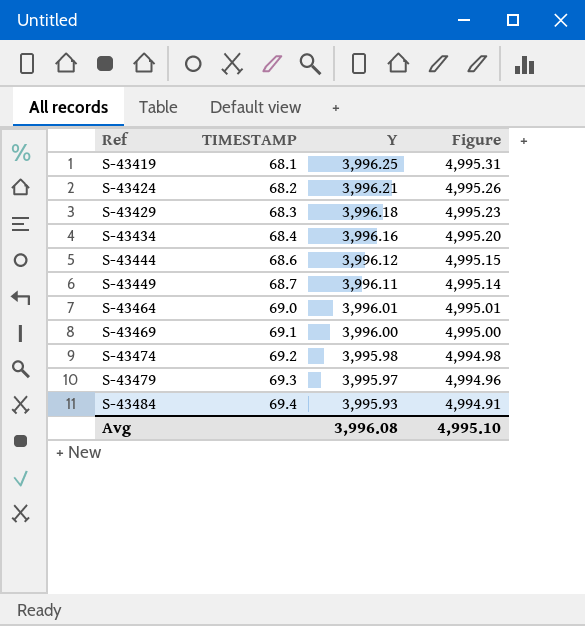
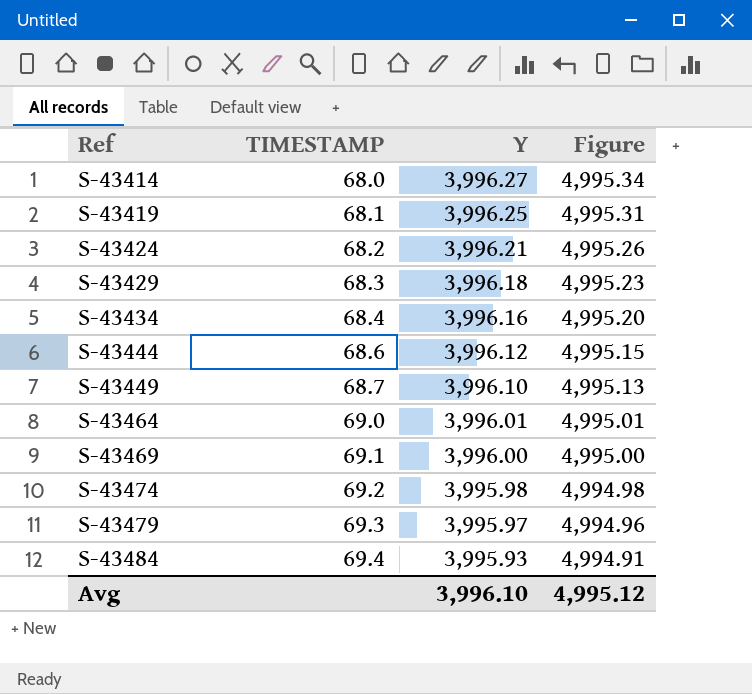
row S-43414: none -> 68.0 | 3,996.27 | 4,995.34
S-43449 | Y: 3,996.11 -> 3,996.10
S-43449 | Figure: 4,995.14 -> 4,995.13
Avg | Y: 3,996.08 -> 3,996.10
Avg | Figure: 4,995.10 -> 4,995.12

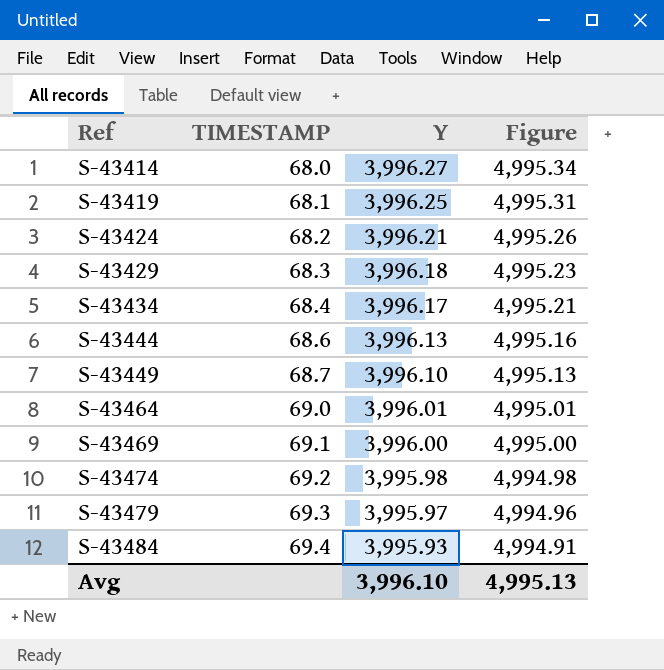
S-43434 | Y: 3,996.16 -> 3,996.17
S-43434 | Figure: 4,995.20 -> 4,995.21
S-43444 | Y: 3,996.12 -> 3,996.13
S-43444 | Figure: 4,995.15 -> 4,995.16
Avg | Figure: 4,995.12 -> 4,995.13

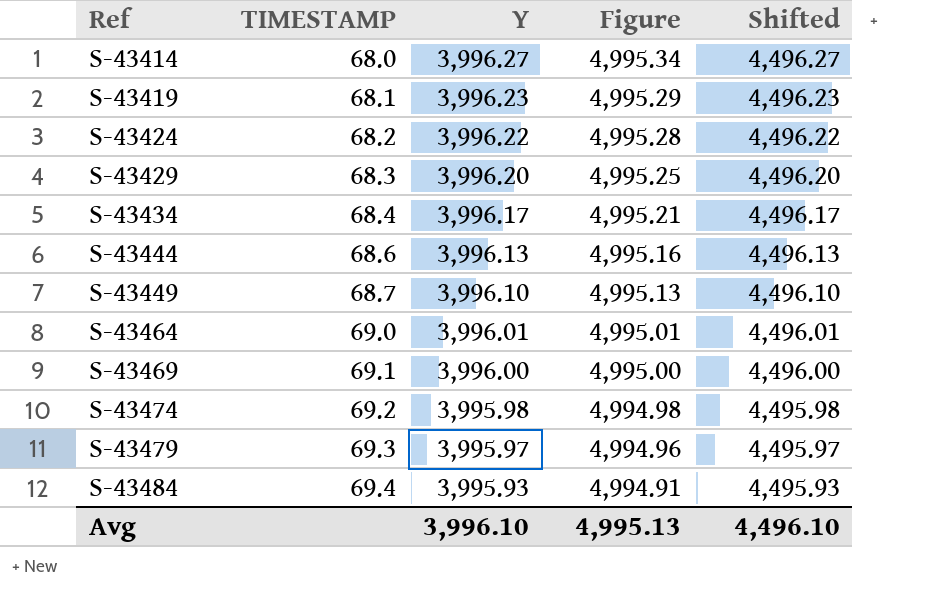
column Shifted | formula: none -> [Y] + 500
S-43419 | Y: 3,996.25 -> 3,996.23
S-43419 | Figure: 4,995.31 -> 4,995.29
S-43424 | Y: 3,996.21 -> 3,996.22
S-43424 | Figure: 4,995.26 -> 4,995.28
S-43429 | Y: 3,996.18 -> 3,996.20
S-43429 | Figure: 4,995.23 -> 4,995.25

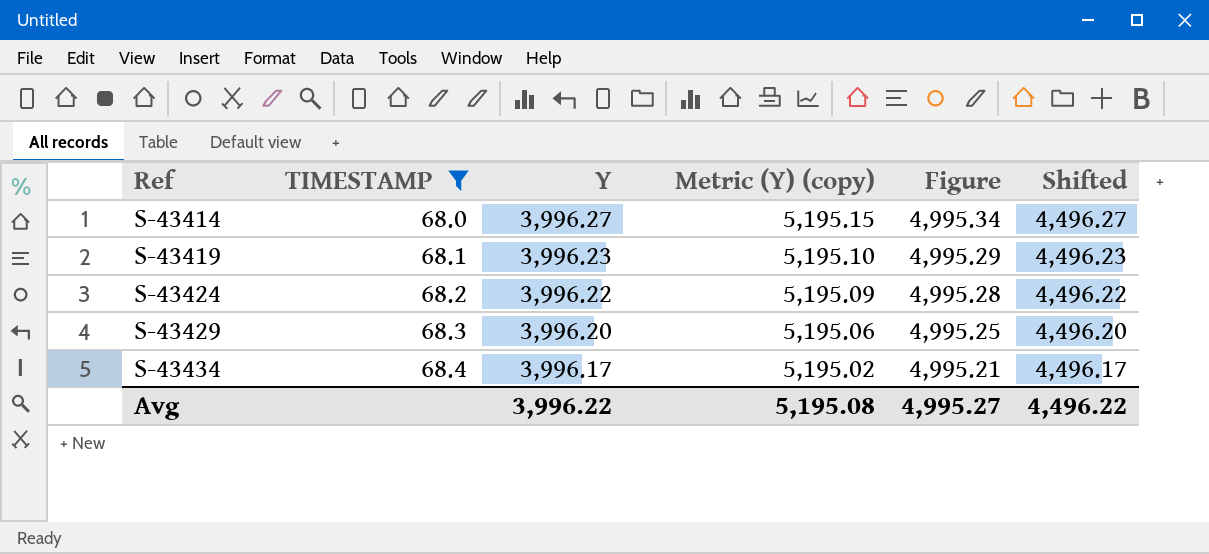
filter: none -> TIMESTAMP <= 68.4
column Metric (Y) (copy) | formula: none -> [Y] * 1.3
Avg | Y: 3,996.10 -> 3,996.22
Avg | Figure: 4,995.13 -> 4,995.27
Avg | Shifted: 4,496.10 -> 4,496.22

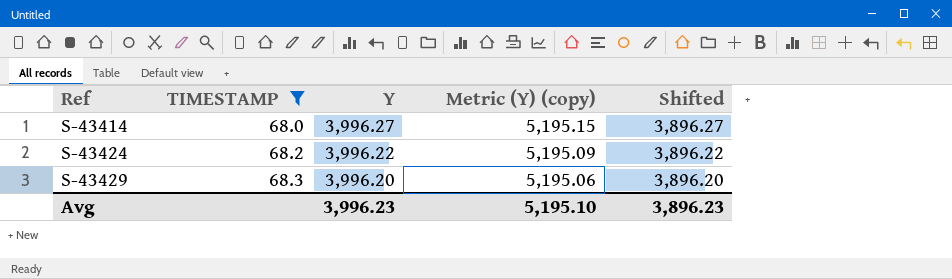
column Figure | formula: [Y] * 1.25 -> none
column Shifted | formula: [Y] + 500 -> [Y] - 100
row S-43419: 68.1 | 3,996.23 | 5,195.10 | 4,995.29 | 4,496.23 -> none
row S-43434: 68.4 | 3,996.17 | 5,195.02 | 4,995.21 | 4,496.17 -> none
Avg | Y: 3,996.22 -> 3,996.23
Avg | Metric (Y) (copy): 5,195.08 -> 5,195.10
Avg | Shifted: 4,496.22 -> 3,896.23

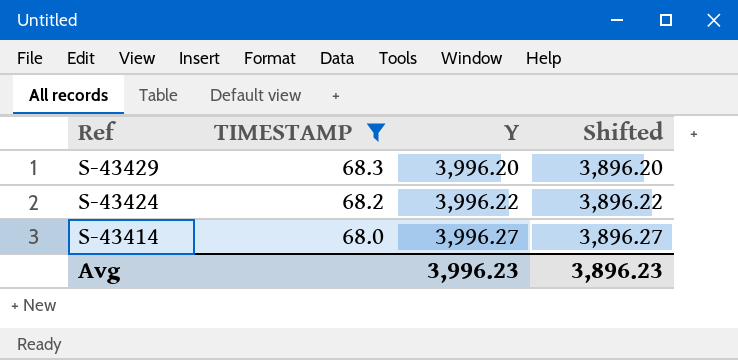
row order: Ref ascending -> Ref descending
column Metric (Y) (copy) | formula: [Y] * 1.3 -> none

